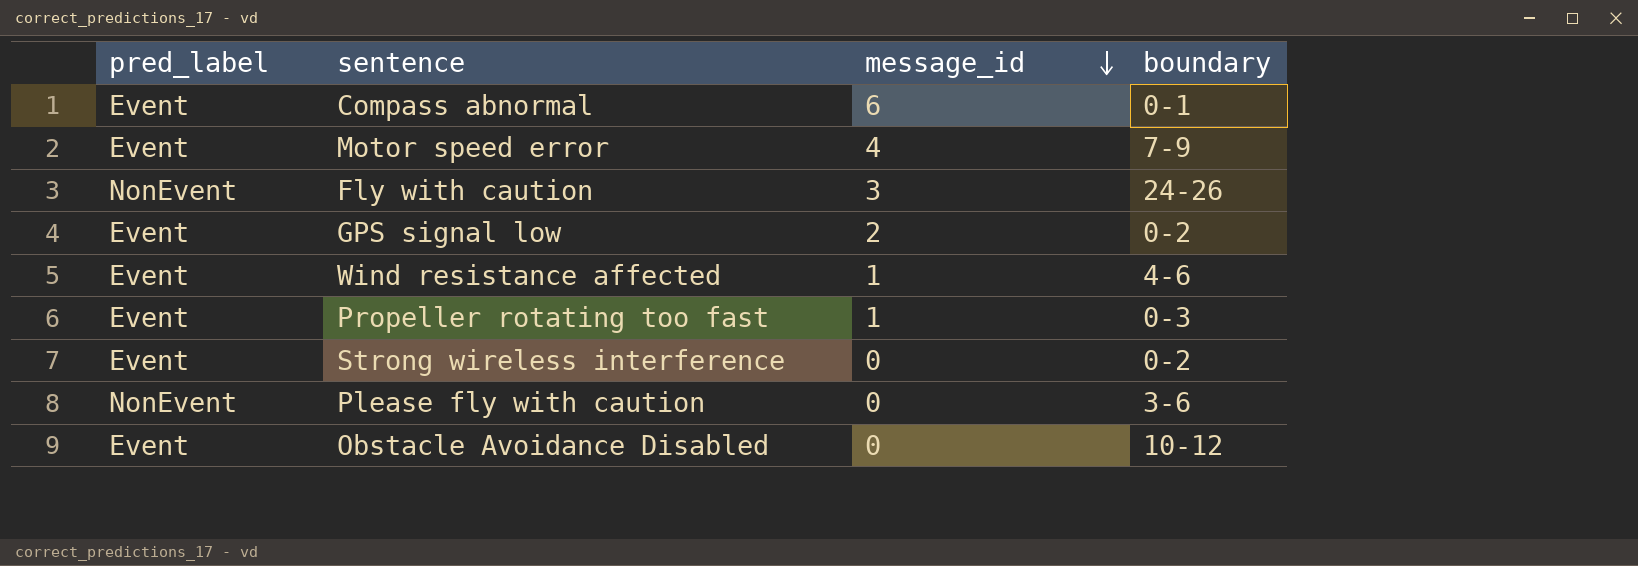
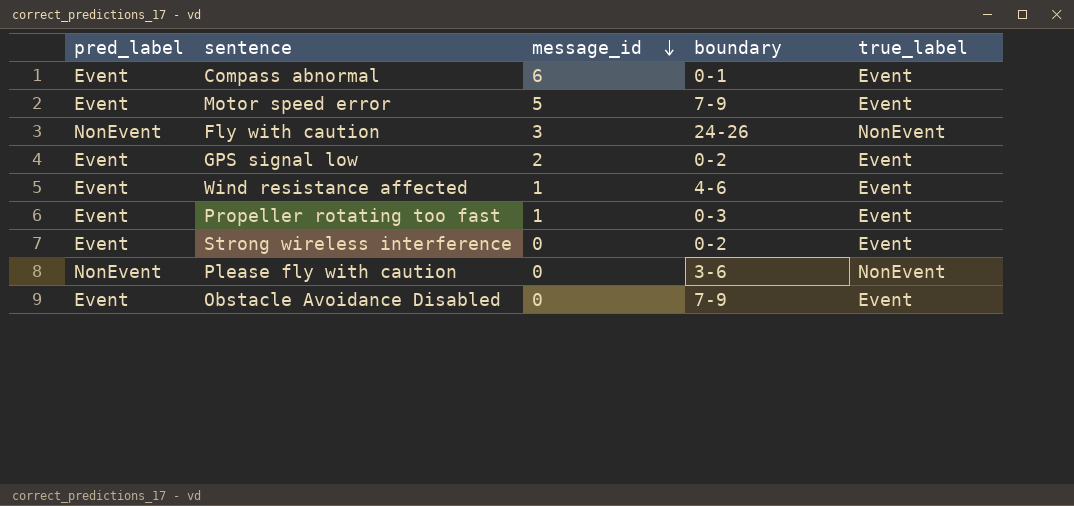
column true_label | position: none -> 5
Motor speed error | message_id: 4 -> 5
Obstacle Avoidance Disabled | boundary: 10-12 -> 7-9

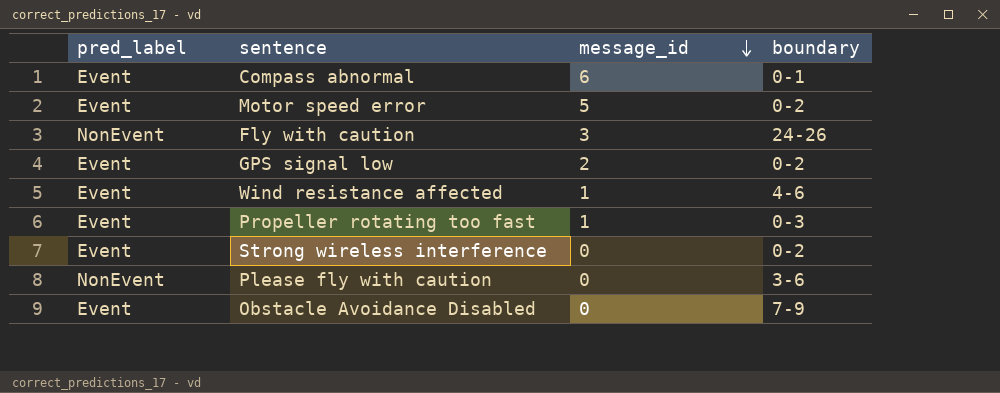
column true_label | position: 5 -> none
Motor speed error | boundary: 7-9 -> 0-2

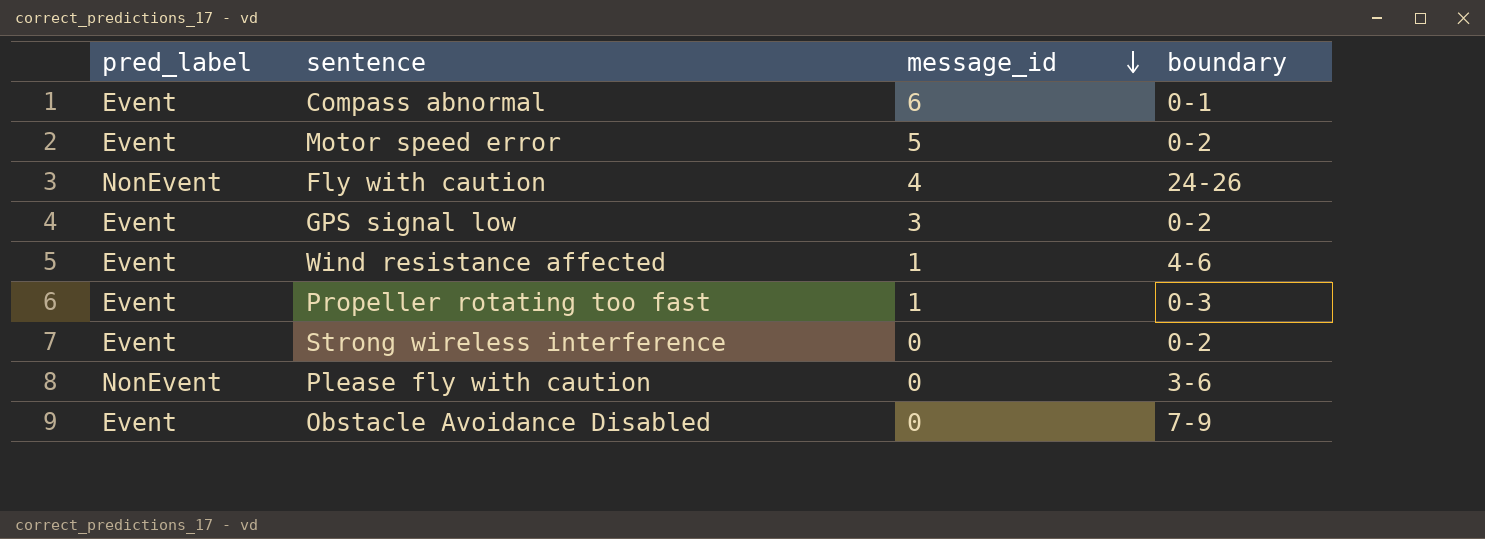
Fly with caution | message_id: 3 -> 4
GPS signal low | message_id: 2 -> 3

